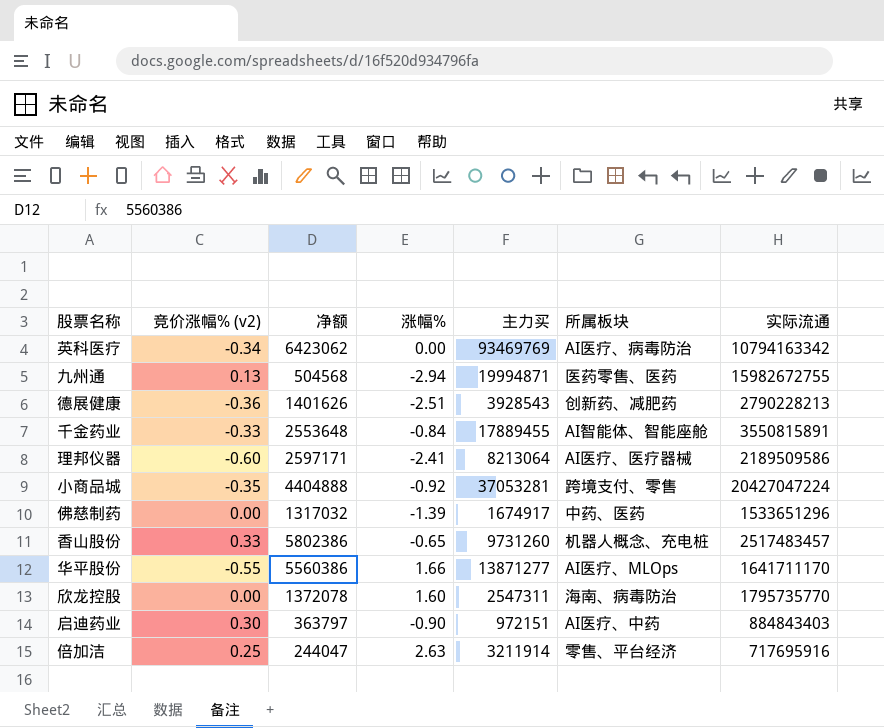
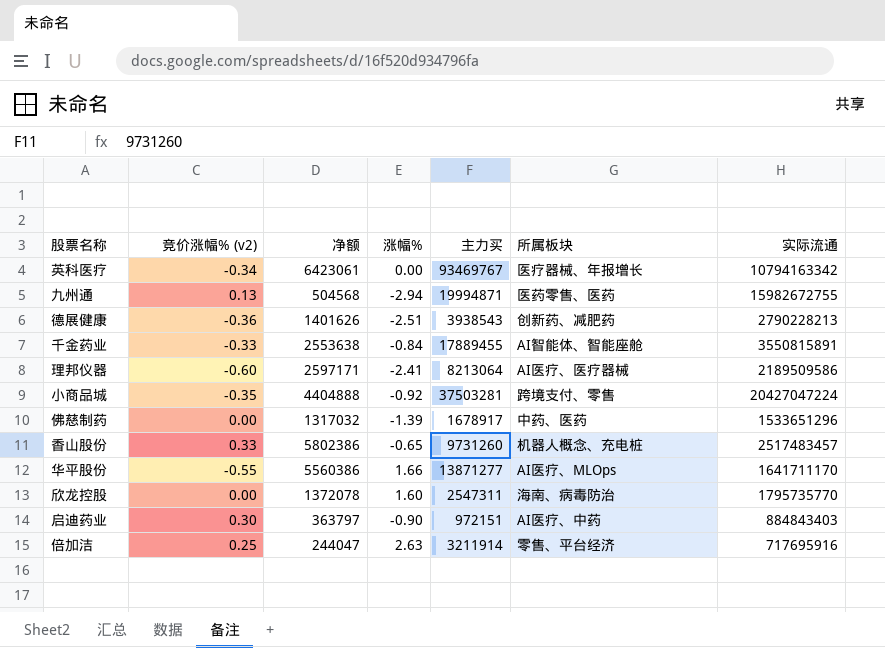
英科医疗 | 净额: 6423062 -> 6423061
英科医疗 | 主力买: 93469769 -> 93469767
英科医疗 | 所属板块: AI医疗、病毒防治 -> 医疗器械、年报增长
德展健康 | 主力买: 3928543 -> 3938543
千金药业 | 净额: 2553648 -> 2553638
小商品城 | 主力买: 37053281 -> 37503281
佛慈制药 | 主力买: 1674917 -> 1678917

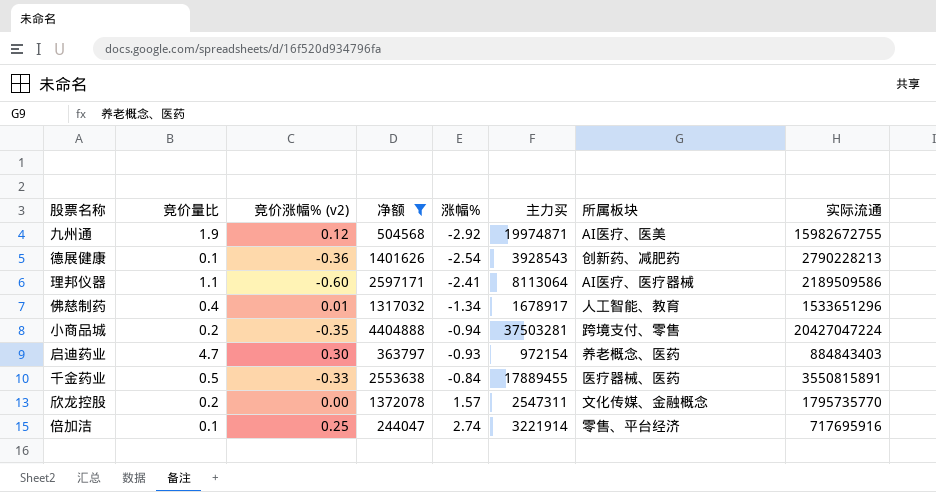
filter: none -> 净额 <= 4404888
row order: none -> 涨幅% ascending
column 竞价量比 | position: none -> 2
九州通 | 竞价涨幅% (v2): 0.13 -> 0.12
九州通 | 涨幅%: -2.94 -> -2.92
九州通 | 主力买: 19994871 -> 19974871
九州通 | 所属板块: 医药零售、医药 -> AI医疗、医美
德展健康 | 涨幅%: -2.51 -> -2.54
德展健康 | 主力买: 3938543 -> 3928543
理邦仪器 | 主力买: 8213064 -> 8113064
佛慈制药 | 竞价涨幅% (v2): 0.00 -> 0.01
佛慈制药 | 涨幅%: -1.39 -> -1.34
佛慈制药 | 所属板块: 中药、医药 -> 人工智能、教育
小商品城 | 涨幅%: -0.92 -> -0.94
启迪药业 | 涨幅%: -0.90 -> -0.93
启迪药业 | 主力买: 972151 -> 972154
启迪药业 | 所属板块: AI医疗、中药 -> 养老概念、医药
千金药业 | 所属板块: AI智能体、智能座舱 -> 医疗器械、医药
欣龙控股 | 涨幅%: 1.60 -> 1.57
欣龙控股 | 所属板块: 海南、病毒防治 -> 文化传媒、金融概念
倍加洁 | 涨幅%: 2.63 -> 2.74
倍加洁 | 主力买: 3211914 -> 3221914

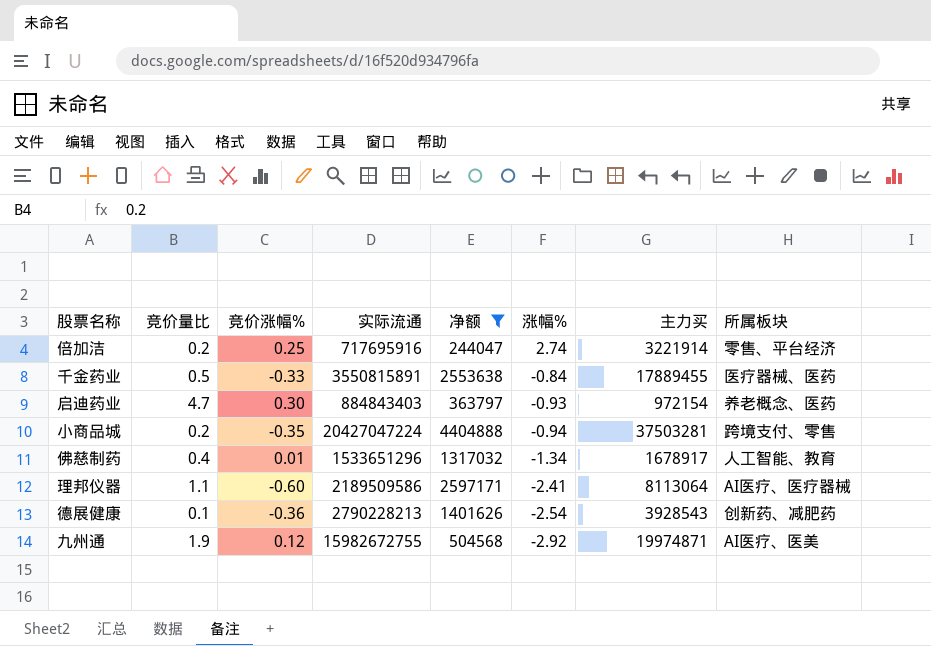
row order: 涨幅% ascending -> 涨幅% descending
column name: 竞价涨幅% (v2) -> 竞价涨幅%
column 实际流通 | position: 8 -> 4
row 欣龙控股: 0.2 | 0.00 | 1372078 | 1.57 | 2547311 | 文化传媒、金融概念 | 1795735770 -> none
倍加洁 | 竞价量比: 0.1 -> 0.2

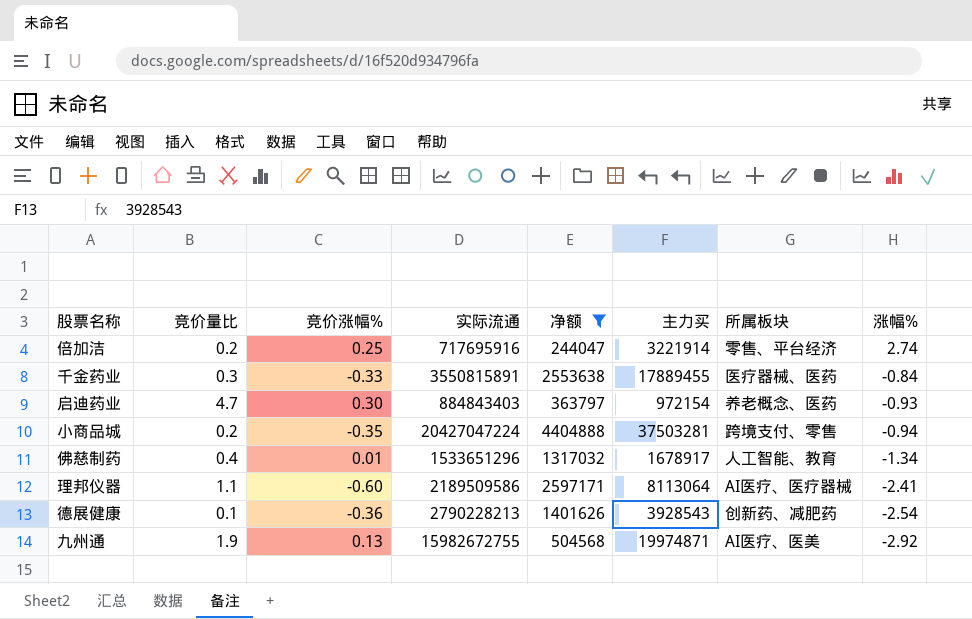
column 涨幅% | position: 6 -> 8
千金药业 | 竞价量比: 0.5 -> 0.3
九州通 | 竞价涨幅%: 0.12 -> 0.13

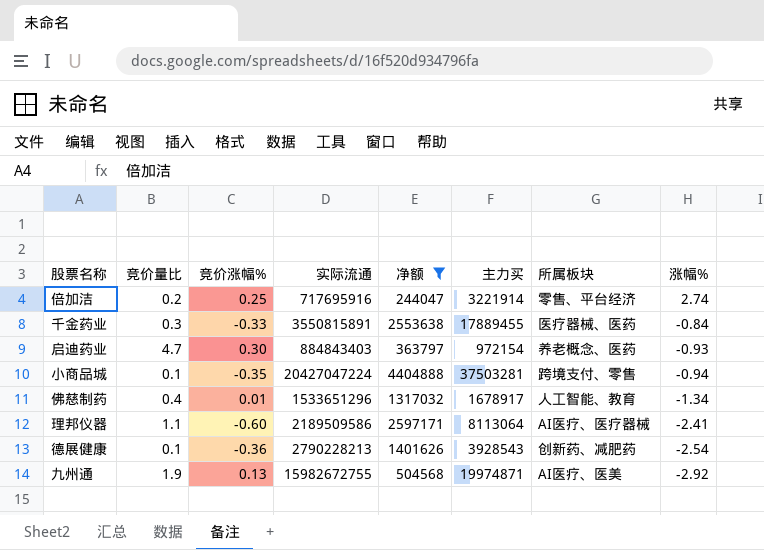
小商品城 | 竞价量比: 0.2 -> 0.1

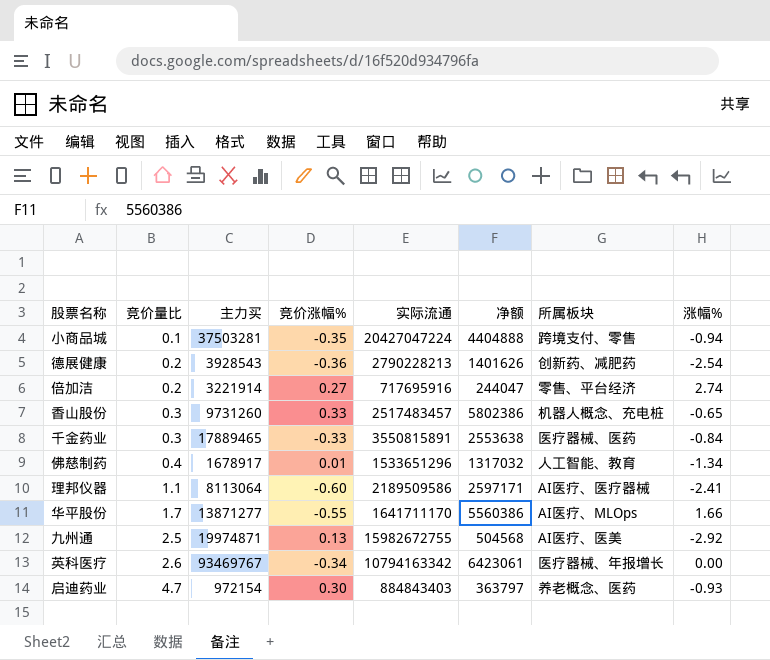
filter: 净额 <= 4404888 -> none
row order: 涨幅% descending -> 竞价量比 ascending
column 主力买 | position: 6 -> 3
德展健康 | 竞价量比: 0.1 -> 0.2
倍加洁 | 竞价涨幅%: 0.25 -> 0.27
千金药业 | 主力买: 17889455 -> 17889465
九州通 | 竞价量比: 1.9 -> 2.5

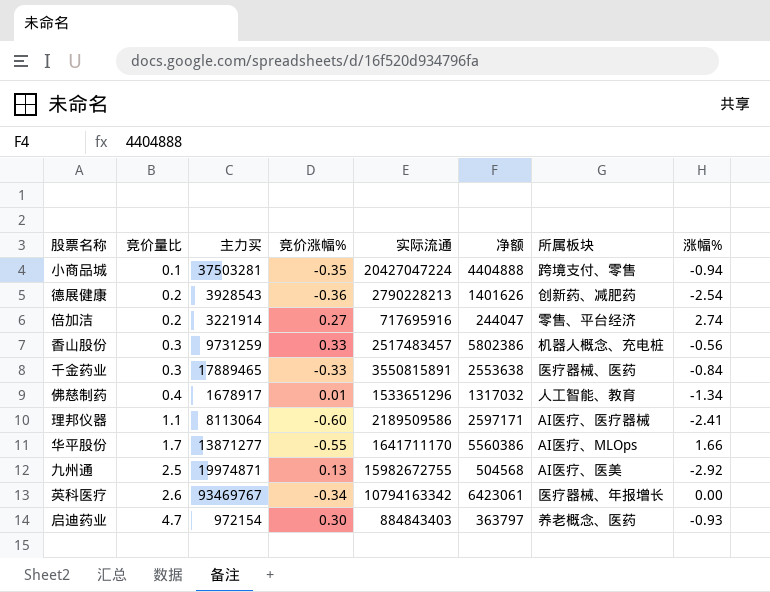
香山股份 | 主力买: 9731260 -> 9731259
香山股份 | 涨幅%: -0.65 -> -0.56

